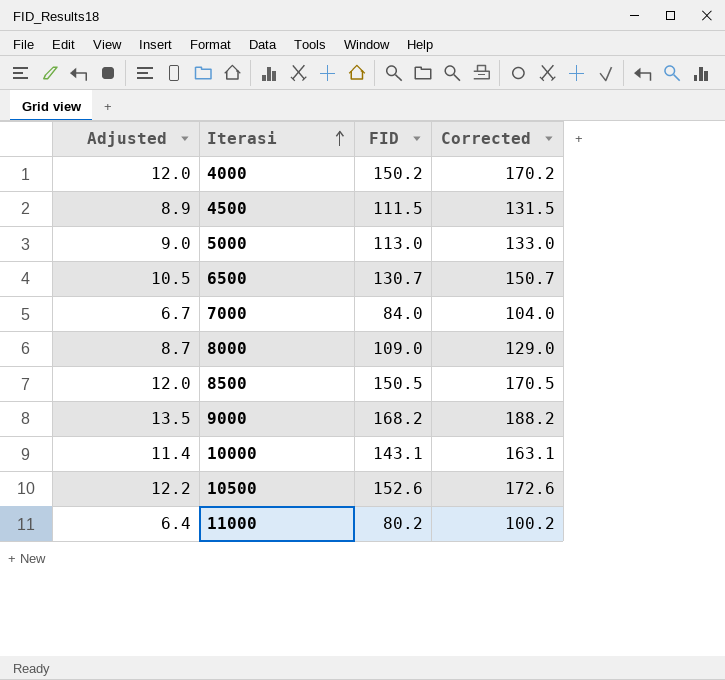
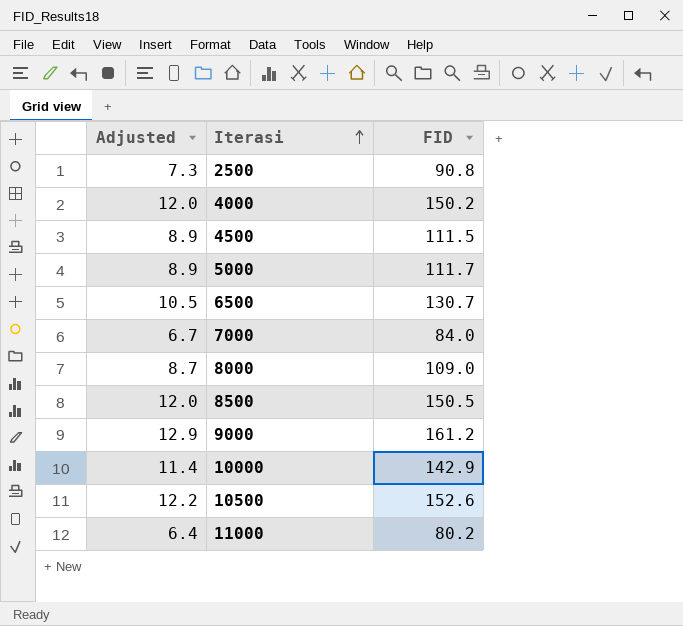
column Corrected | formula: [FID] + 20 -> none
row 2500: none -> 7.3 | 90.8
5000 | Adjusted: 9.0 -> 8.9
5000 | FID: 113.0 -> 111.7
9000 | Adjusted: 13.5 -> 12.9
9000 | FID: 168.2 -> 161.2
10000 | FID: 143.1 -> 142.9

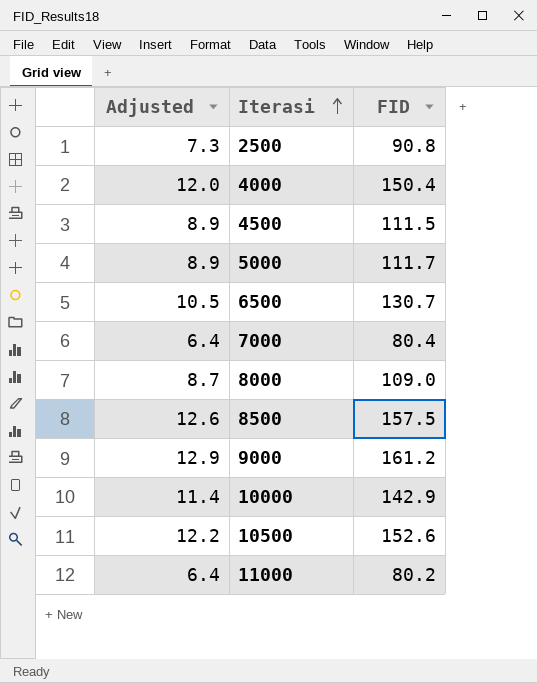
4000 | FID: 150.2 -> 150.4
7000 | Adjusted: 6.7 -> 6.4
7000 | FID: 84.0 -> 80.4
8500 | Adjusted: 12.0 -> 12.6
8500 | FID: 150.5 -> 157.5

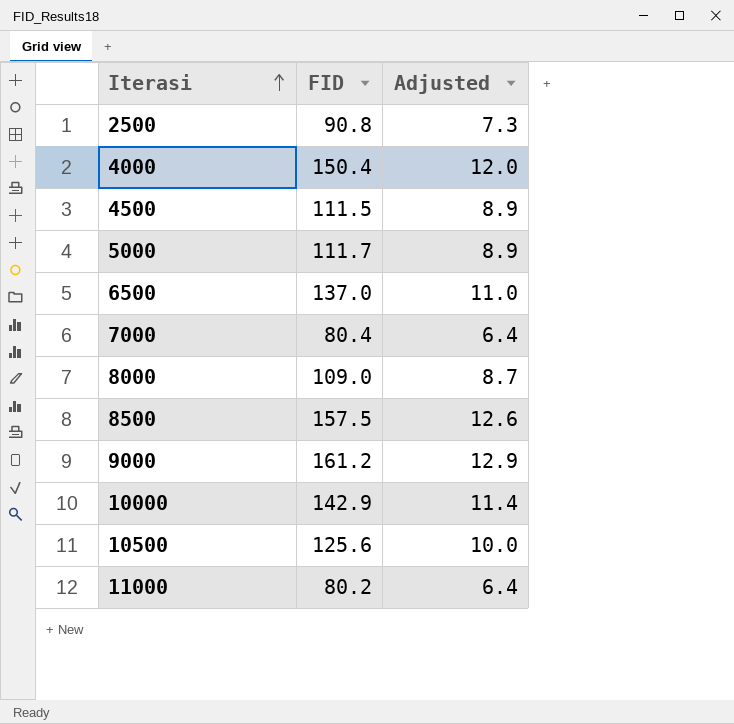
column Adjusted | position: 1 -> 3
6500 | FID: 130.7 -> 137.0
6500 | Adjusted: 10.5 -> 11.0
10500 | FID: 152.6 -> 125.6
10500 | Adjusted: 12.2 -> 10.0

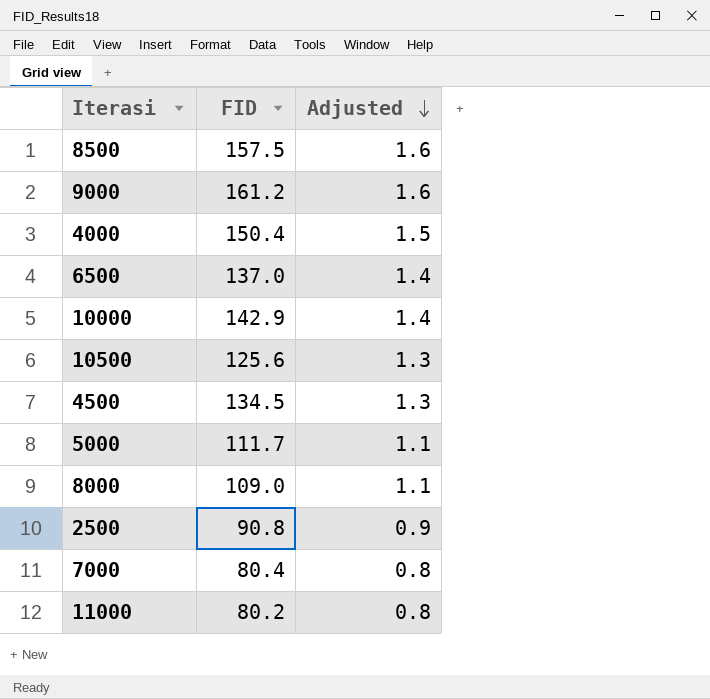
row order: Iterasi ascending -> Adjusted descending
column Adjusted | formula: [FID] * 0.08 -> [FID] * 0.01
4500 | FID: 111.5 -> 134.5

